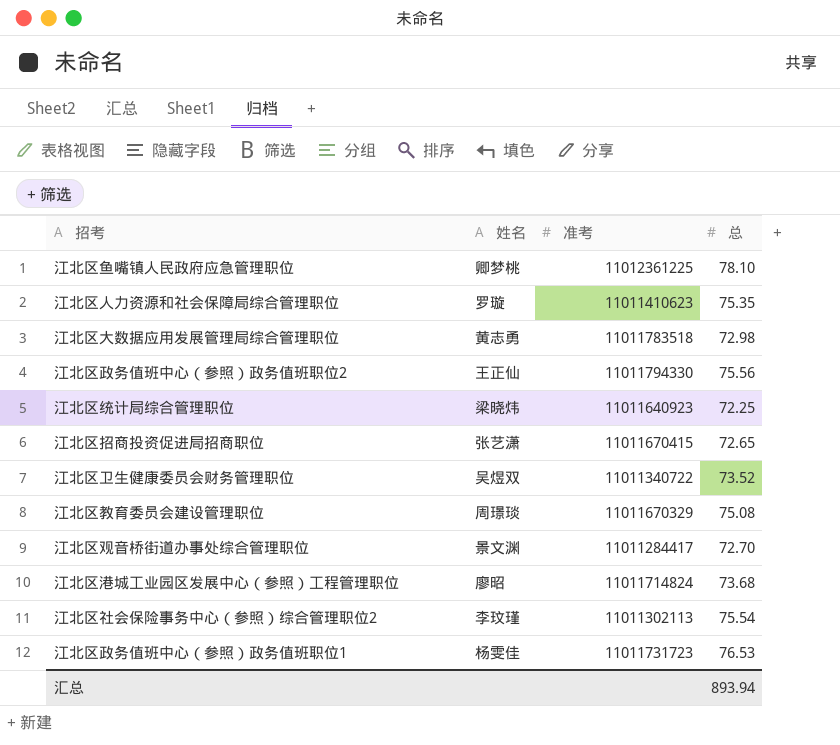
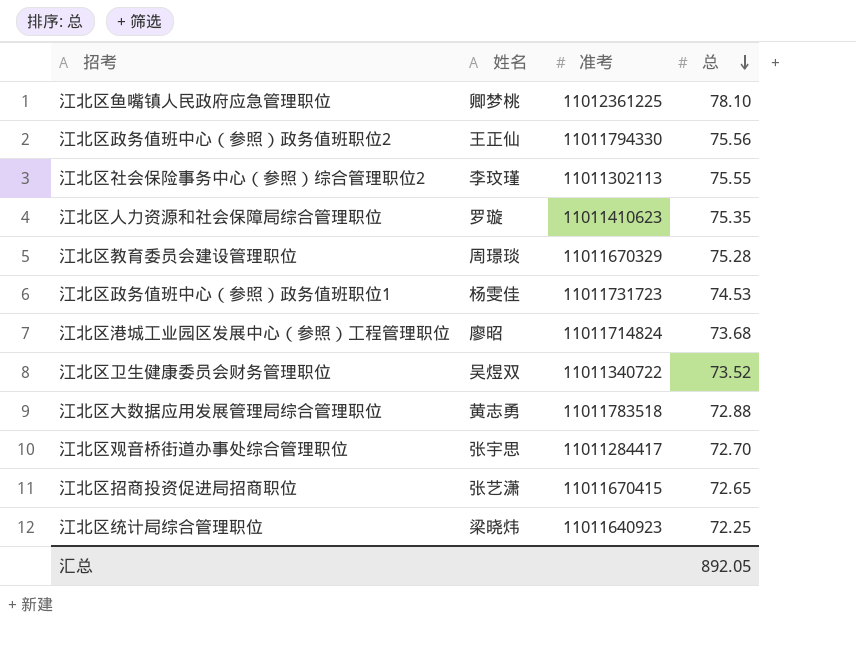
row order: none -> 总 descending
江北区社会保险事务中心（参照）综合管理职位2 | 总: 75.54 -> 75.55
江北区教育委员会建设管理职位 | 总: 75.08 -> 75.28
江北区政务值班中心（参照）政务值班职位1 | 总: 76.53 -> 74.53
江北区大数据应用发展管理局综合管理职位 | 总: 72.98 -> 72.88
江北区观音桥街道办事处综合管理职位 | 姓名: 景文渊 -> 张宇思
汇总 | 总: 893.94 -> 892.05

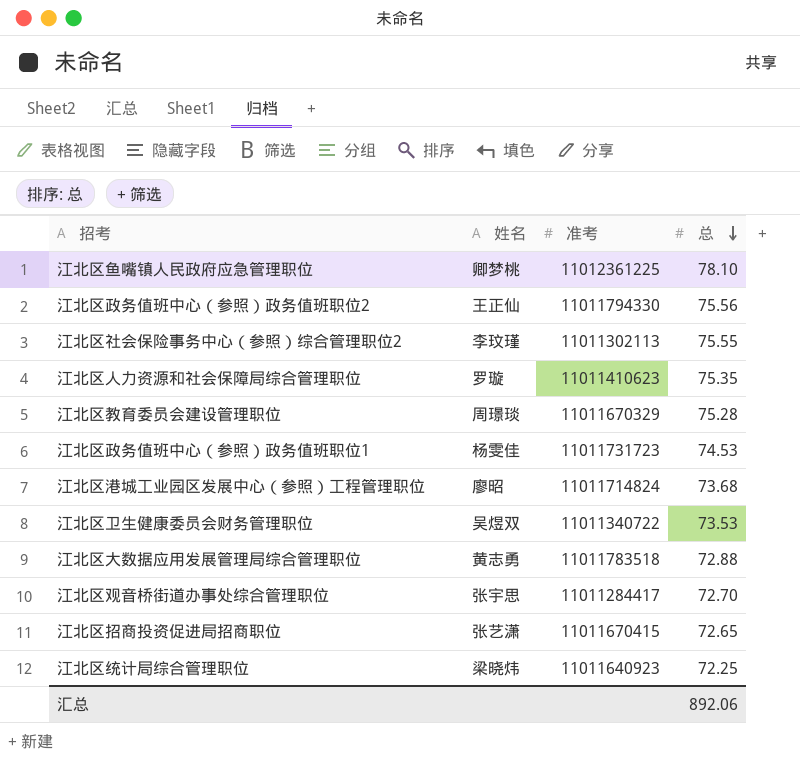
江北区卫生健康委员会财务管理职位 | 总: 73.52 -> 73.53
汇总 | 总: 892.05 -> 892.06

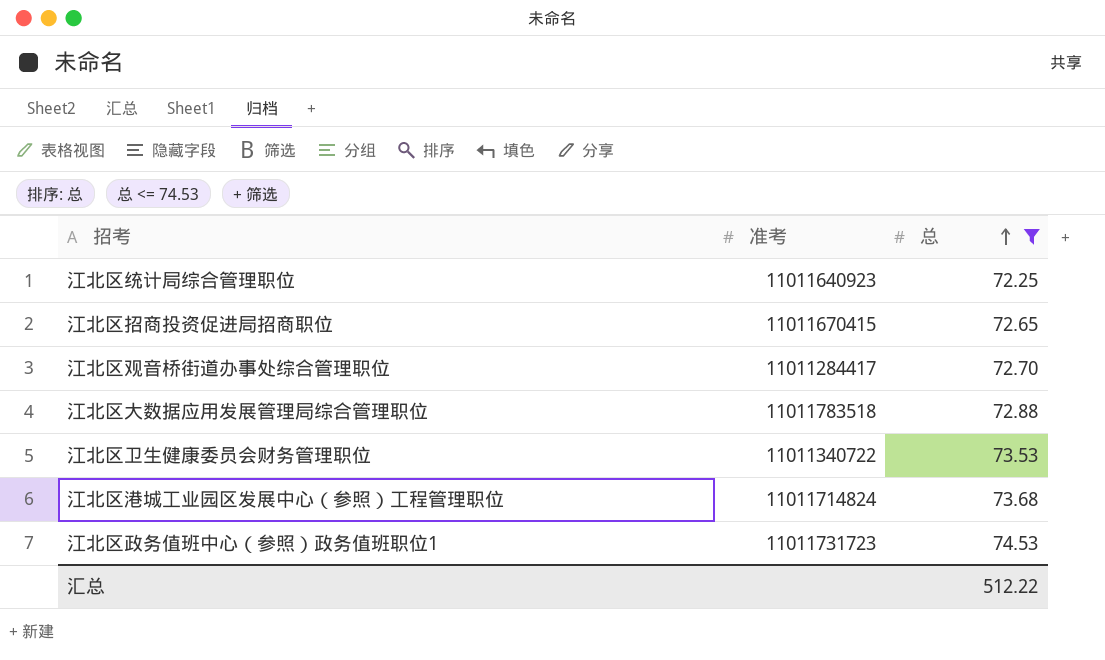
filter: none -> 总 <= 74.53
row order: 总 descending -> 总 ascending
column 姓名 | position: 2 -> none
汇总 | 总: 892.06 -> 512.22

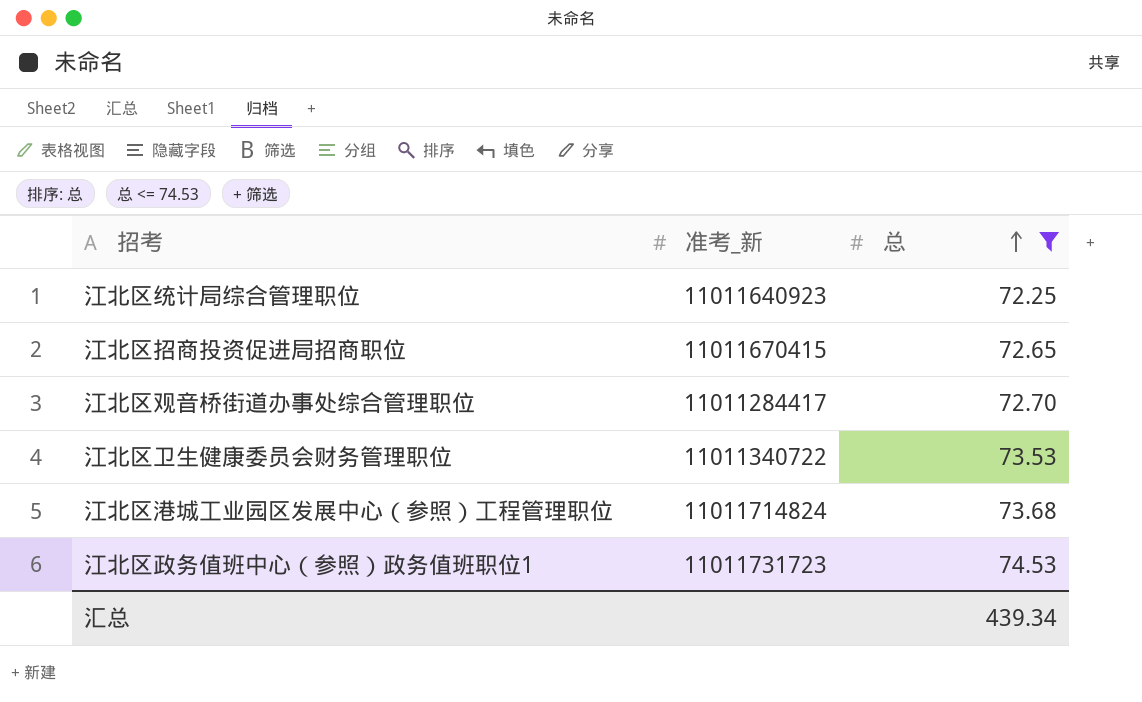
column name: 准考 -> 准考_新
row 江北区大数据应用发展管理局综合管理职位: 11011783518 | 72.88 -> none
汇总 | 总: 512.22 -> 439.34

